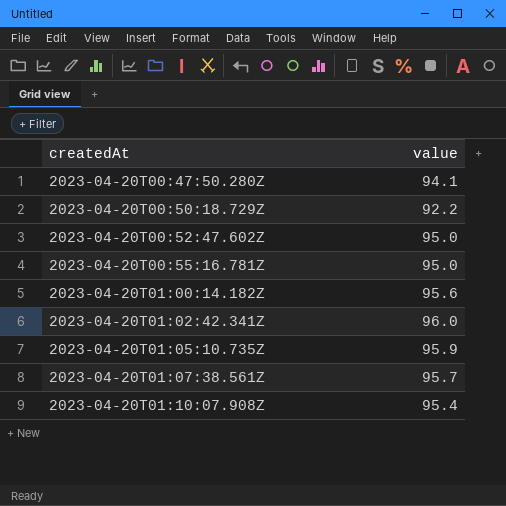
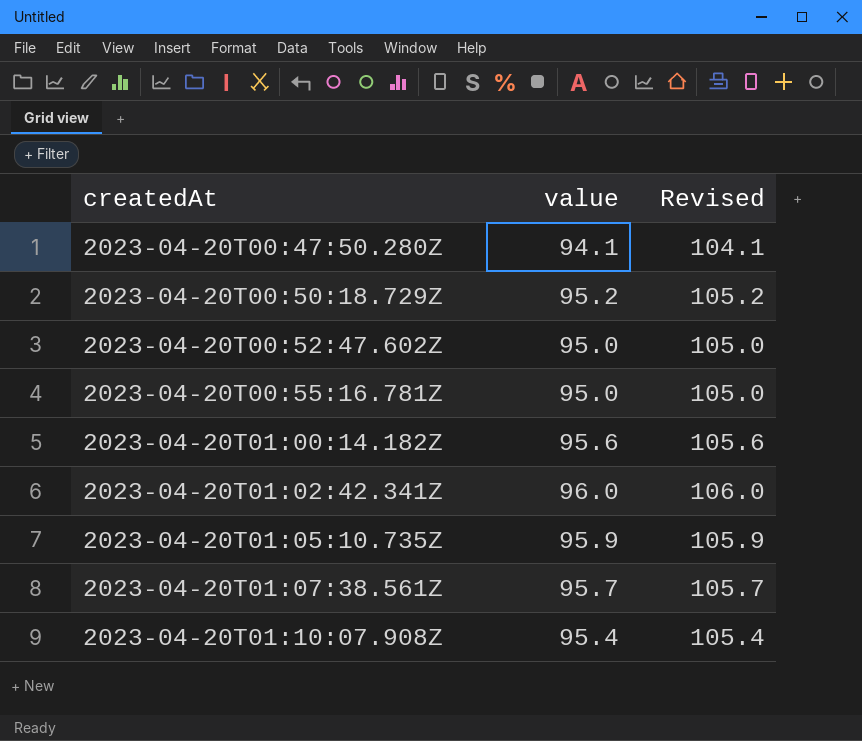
column Revised | formula: none -> [value] + 10
2023-04-20T00:50:18.729Z | value: 92.2 -> 95.2

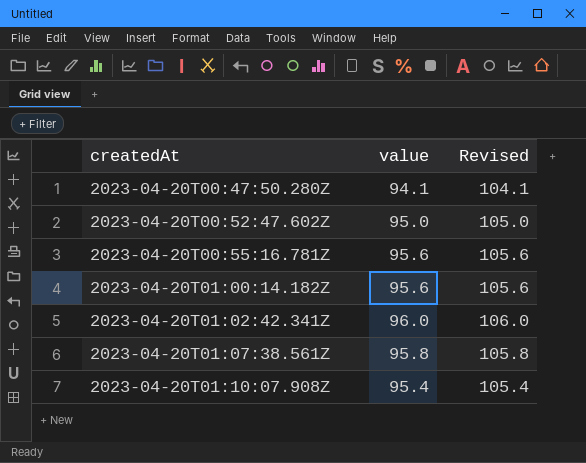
row 2023-04-20T00:50:18.729Z: 95.2 | 105.2 -> none
row 2023-04-20T01:05:10.735Z: 95.9 | 105.9 -> none
2023-04-20T00:55:16.781Z | value: 95.0 -> 95.6
2023-04-20T00:55:16.781Z | Revised: 105.0 -> 105.6
2023-04-20T01:07:38.561Z | value: 95.7 -> 95.8
2023-04-20T01:07:38.561Z | Revised: 105.7 -> 105.8

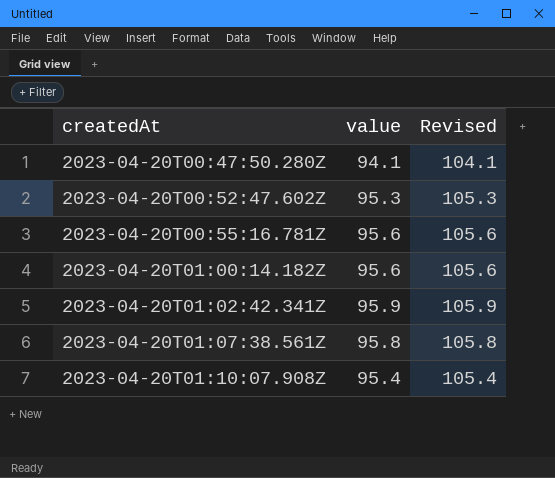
2023-04-20T00:52:47.602Z | value: 95.0 -> 95.3
2023-04-20T00:52:47.602Z | Revised: 105.0 -> 105.3
2023-04-20T01:02:42.341Z | value: 96.0 -> 95.9
2023-04-20T01:02:42.341Z | Revised: 106.0 -> 105.9

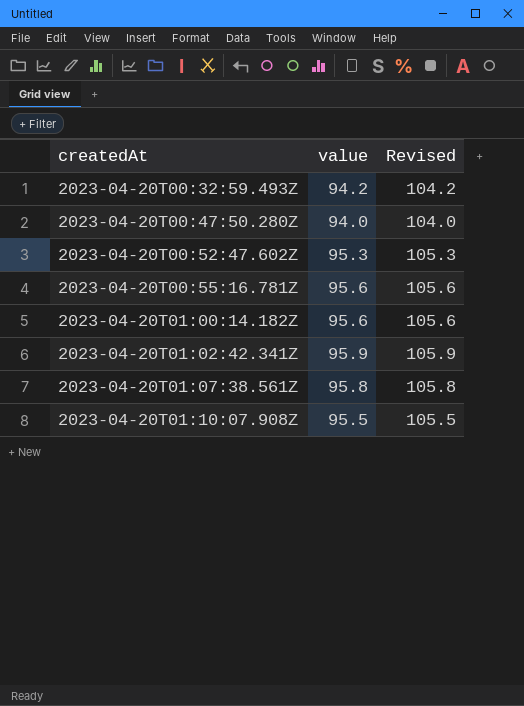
row 2023-04-20T00:32:59.493Z: none -> 94.2 | 104.2
2023-04-20T00:47:50.280Z | value: 94.1 -> 94.0
2023-04-20T00:47:50.280Z | Revised: 104.1 -> 104.0
2023-04-20T01:10:07.908Z | value: 95.4 -> 95.5
2023-04-20T01:10:07.908Z | Revised: 105.4 -> 105.5

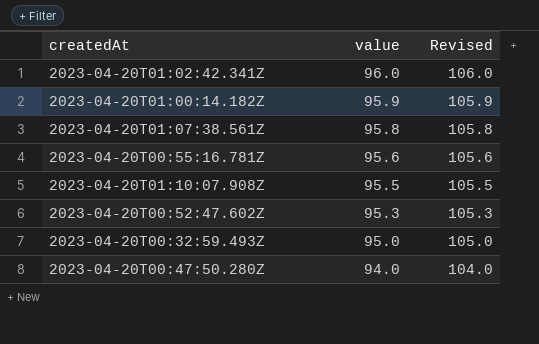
row order: createdAt ascending -> value descending
2023-04-20T01:02:42.341Z | value: 95.9 -> 96.0
2023-04-20T01:02:42.341Z | Revised: 105.9 -> 106.0
2023-04-20T01:00:14.182Z | value: 95.6 -> 95.9
2023-04-20T01:00:14.182Z | Revised: 105.6 -> 105.9
2023-04-20T00:32:59.493Z | value: 94.2 -> 95.0
2023-04-20T00:32:59.493Z | Revised: 104.2 -> 105.0

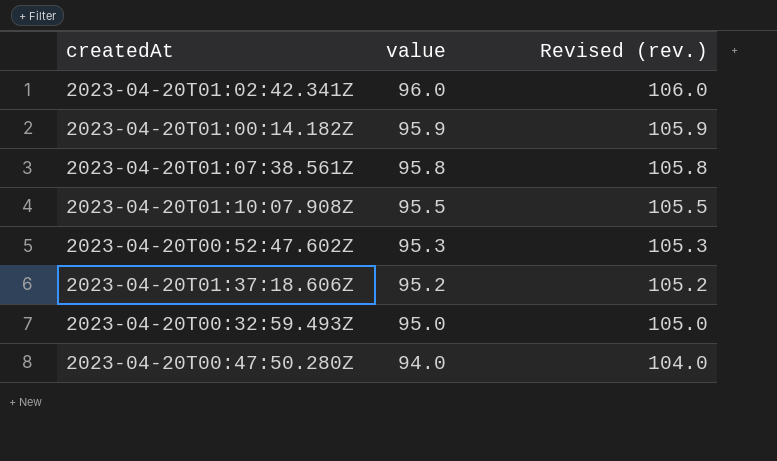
column name: Revised -> Revised (rev.)
row 2023-04-20T00:55:16.781Z: 95.6 | 105.6 -> none
row 2023-04-20T01:37:18.606Z: none -> 95.2 | 105.2

